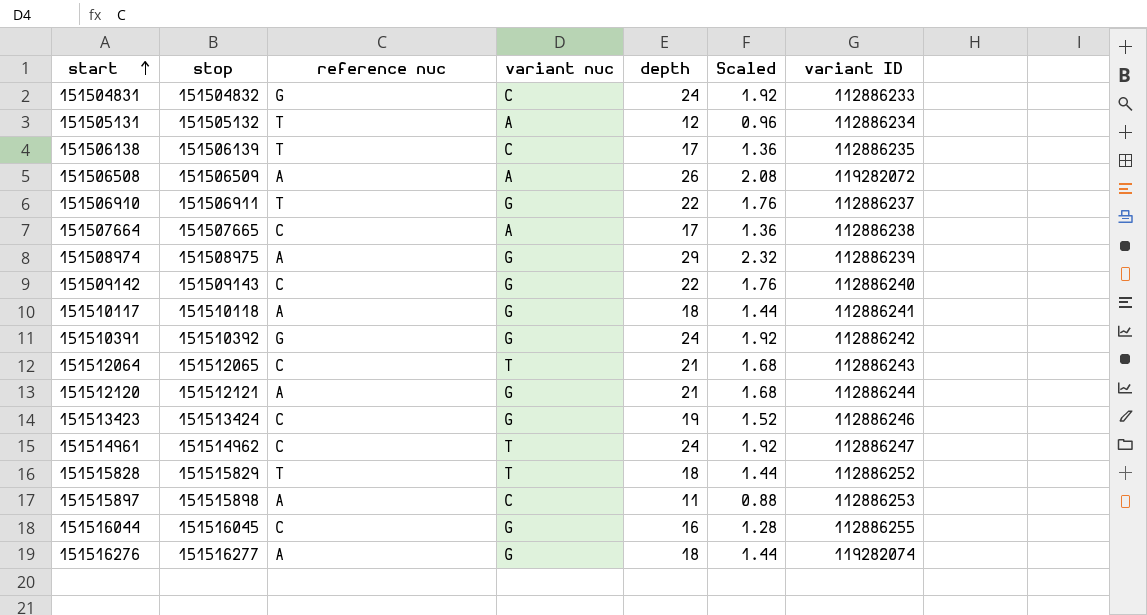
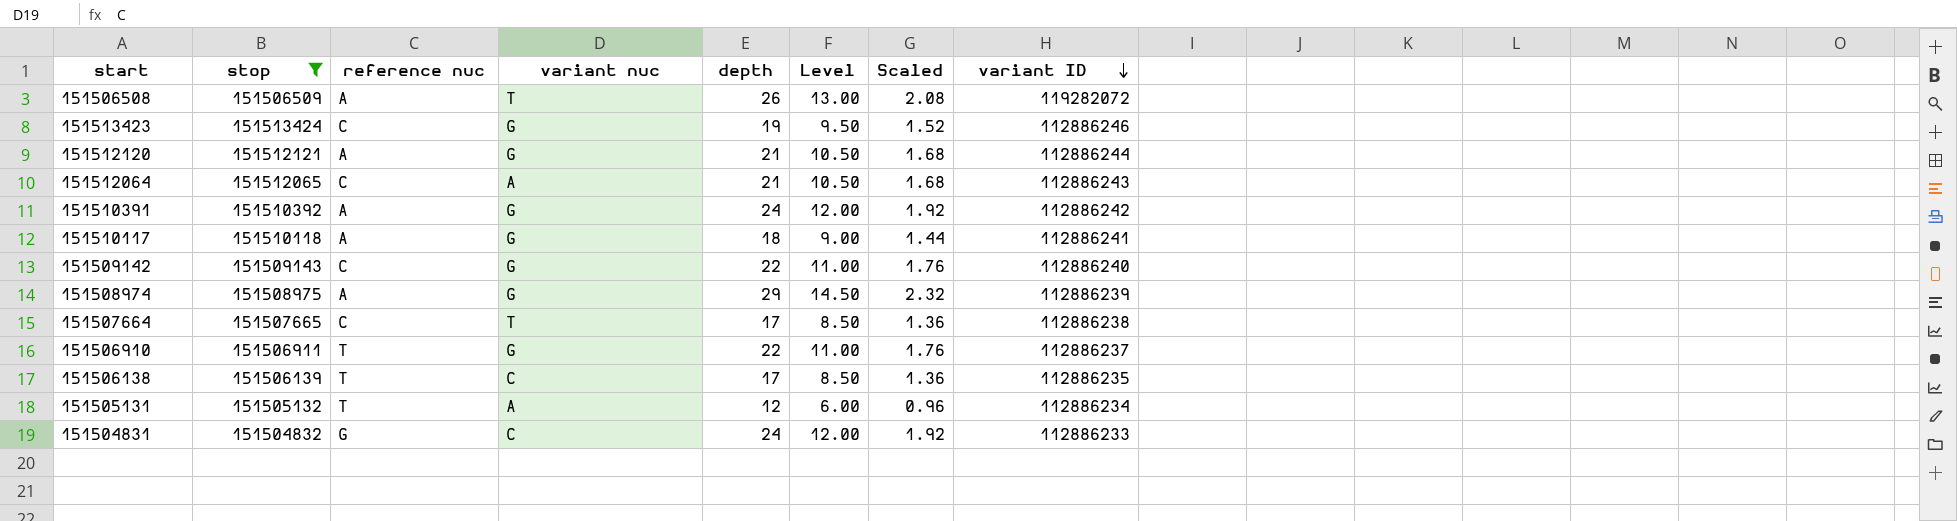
filter: none -> stop <= 151513424
row order: start ascending -> variant ID descending
column Level | formula: none -> [depth] * 0.5
151506508 | variant nuc: A -> T
151512064 | variant nuc: T -> A
151510391 | reference nuc: G -> A
151507664 | variant nuc: A -> T

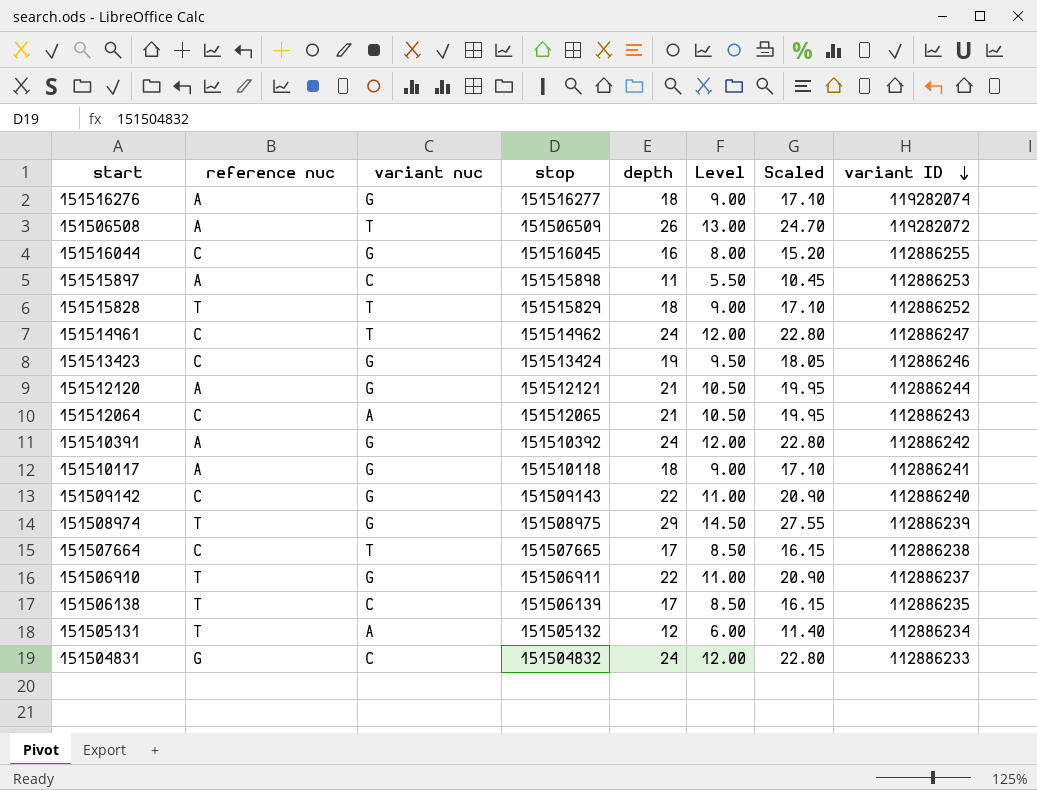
filter: stop <= 151513424 -> none
column stop | position: 2 -> 4
column Scaled | formula: [depth] * 0.08 -> [depth] * 0.95
151508974 | reference nuc: A -> T

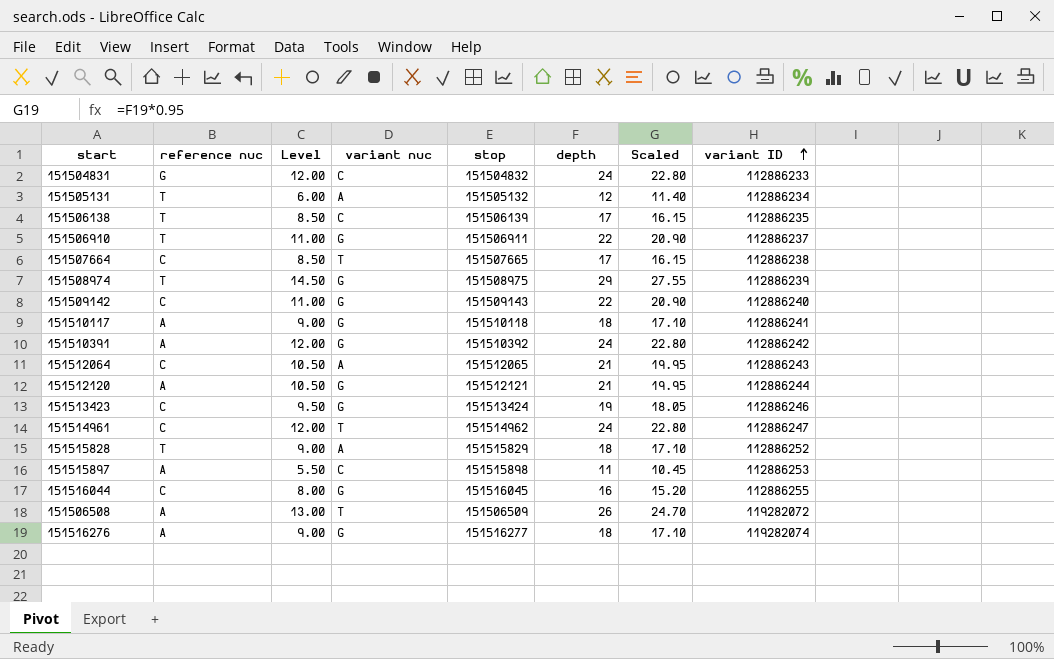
row order: variant ID descending -> variant ID ascending
column Level | position: 6 -> 3
151515828 | variant nuc: T -> A

